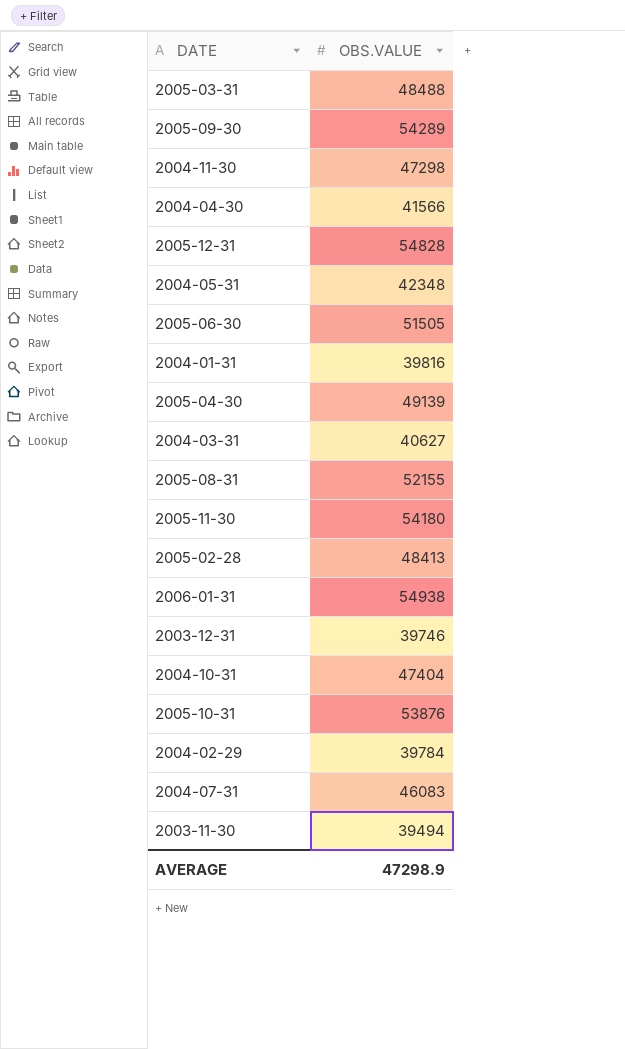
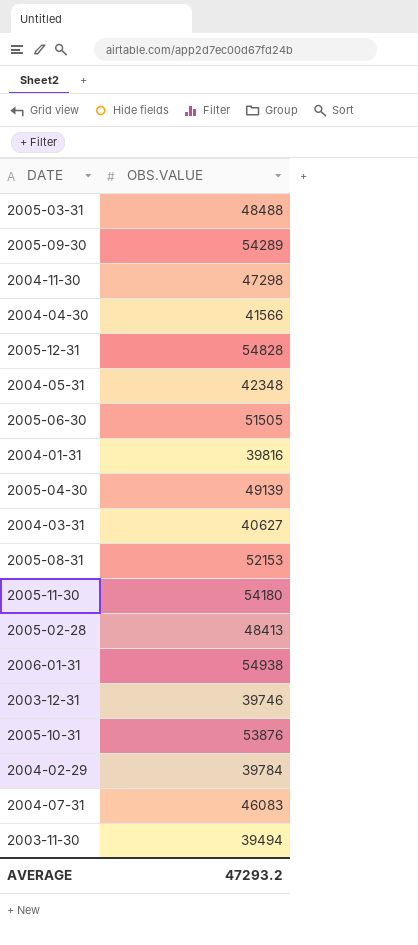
row 2004-10-31: 47404 -> none
2005-08-31 | OBS.VALUE: 52155 -> 52153
AVERAGE | OBS.VALUE: 47298.9 -> 47293.2

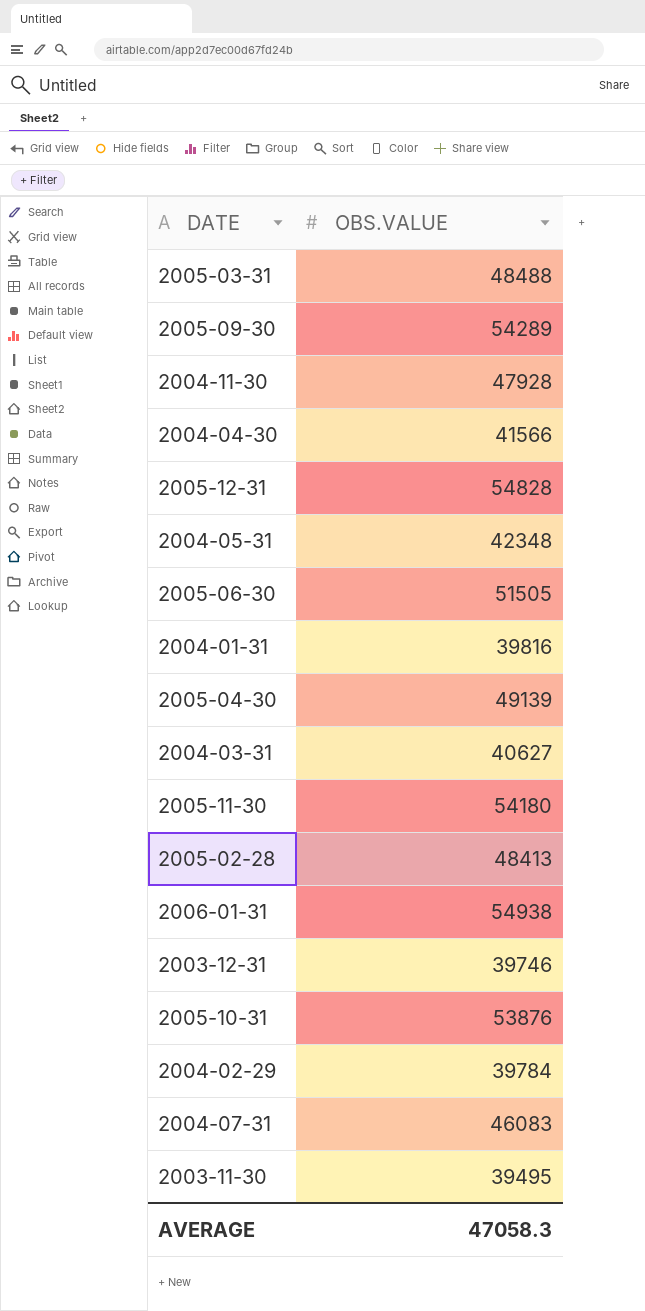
row 2005-08-31: 52153 -> none
2004-11-30 | OBS.VALUE: 47298 -> 47928
2003-11-30 | OBS.VALUE: 39494 -> 39495
AVERAGE | OBS.VALUE: 47293.2 -> 47058.3

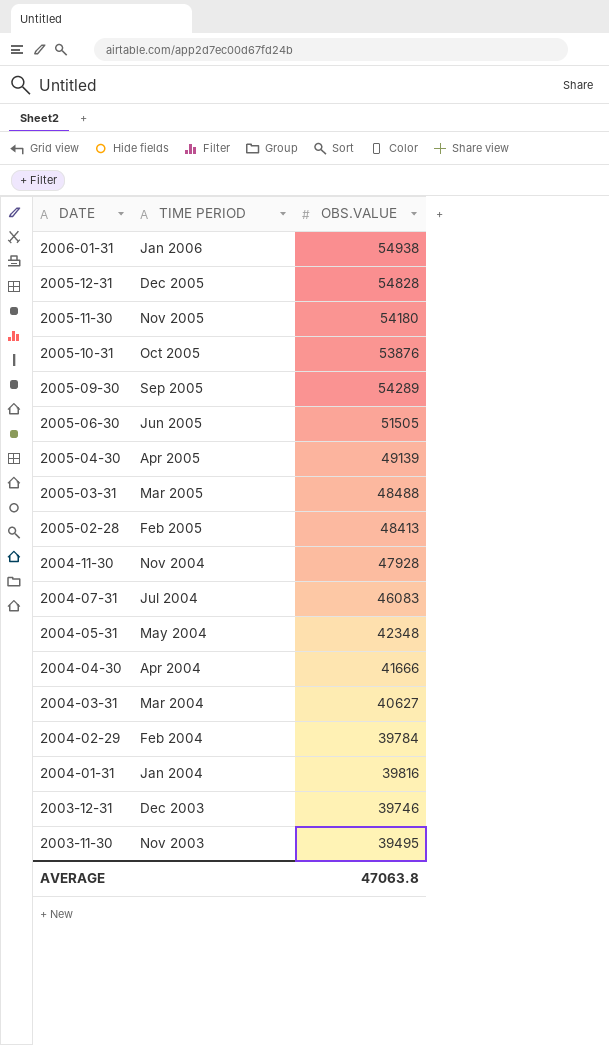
row order: none -> DATE descending
column TIME PERIOD | position: none -> 2
2004-04-30 | OBS.VALUE: 41566 -> 41666
AVERAGE | OBS.VALUE: 47058.3 -> 47063.8

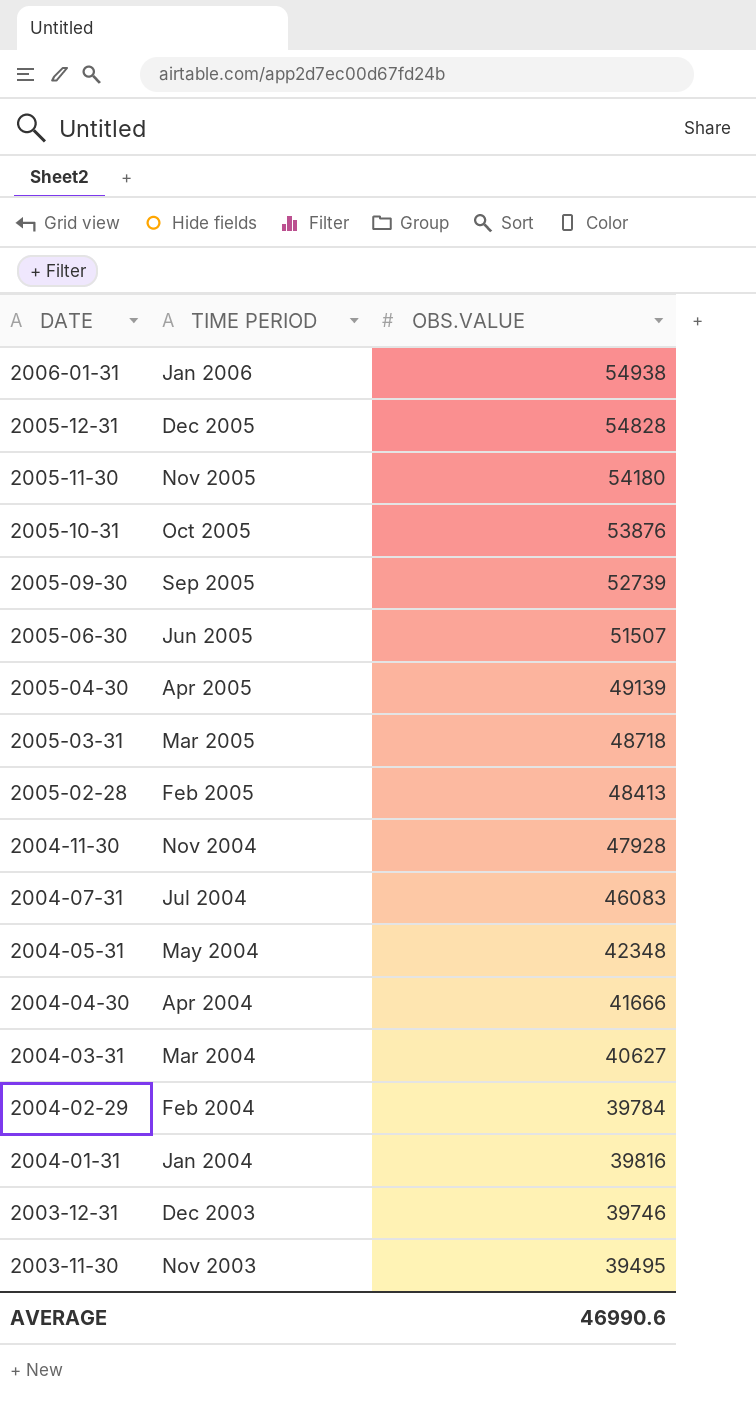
2005-09-30 | OBS.VALUE: 54289 -> 52739
2005-06-30 | OBS.VALUE: 51505 -> 51507
2005-03-31 | OBS.VALUE: 48488 -> 48718
AVERAGE | OBS.VALUE: 47063.8 -> 46990.6

